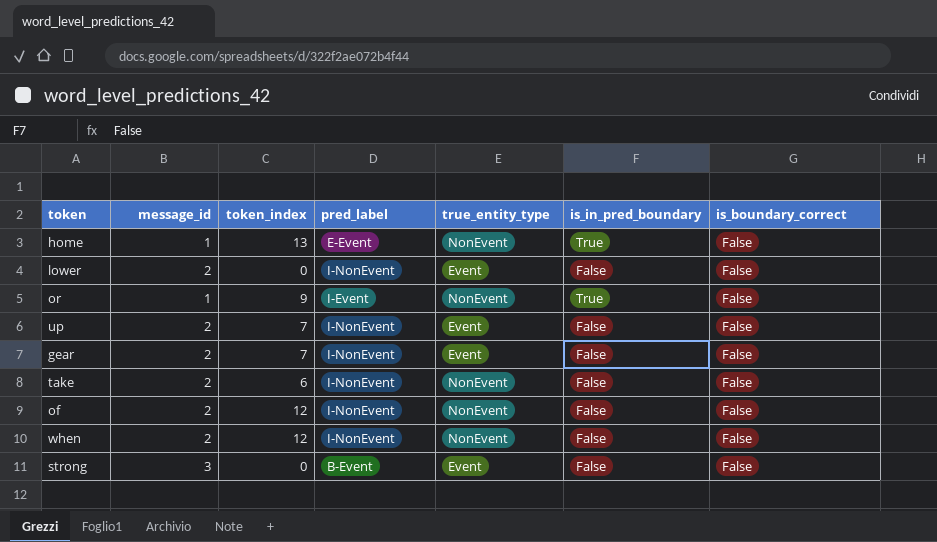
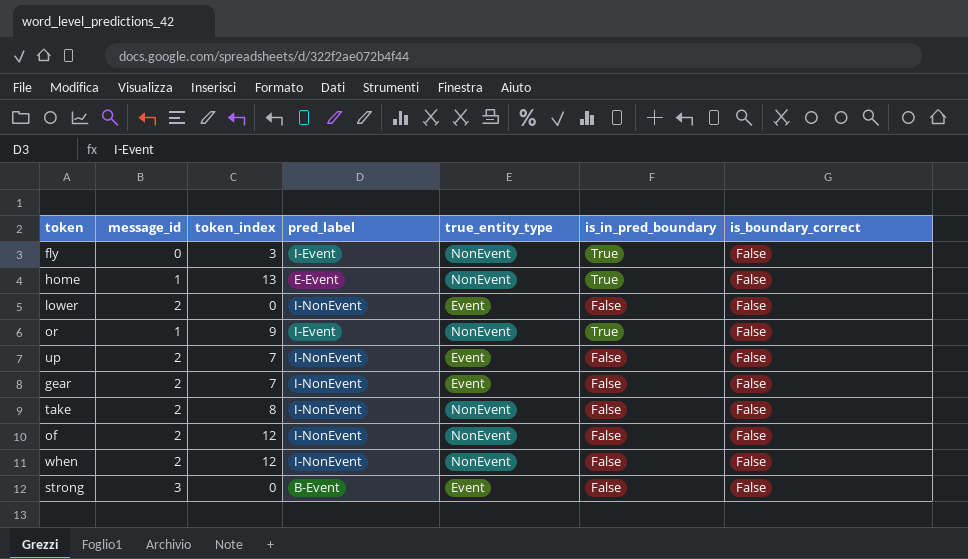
row fly: none -> 0 | 3 | I-Event | NonEvent | True | False
take | token_index: 6 -> 8

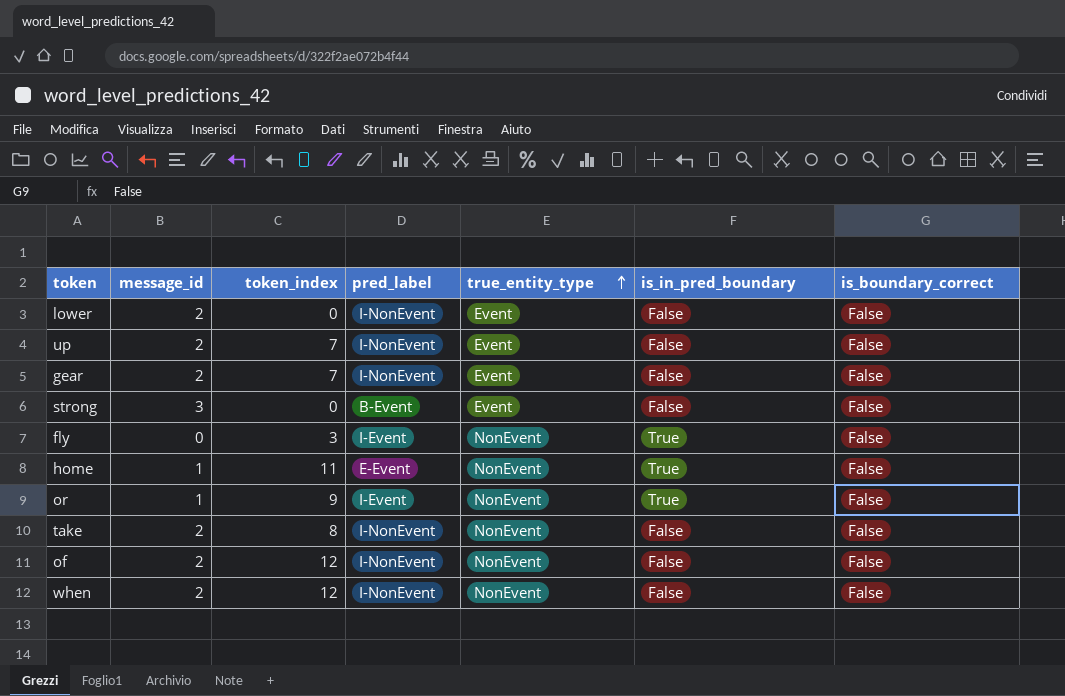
row order: none -> true_entity_type ascending
home | token_index: 13 -> 11

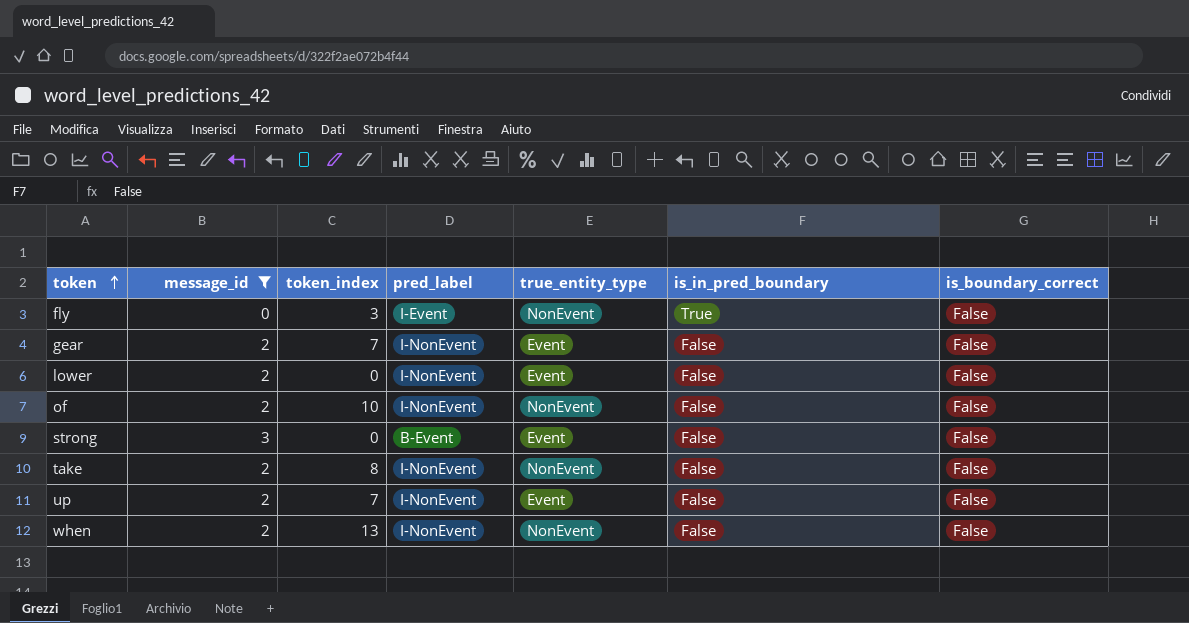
filter: none -> message_id != 1
row order: true_entity_type ascending -> token ascending
of | token_index: 12 -> 10
when | token_index: 12 -> 13

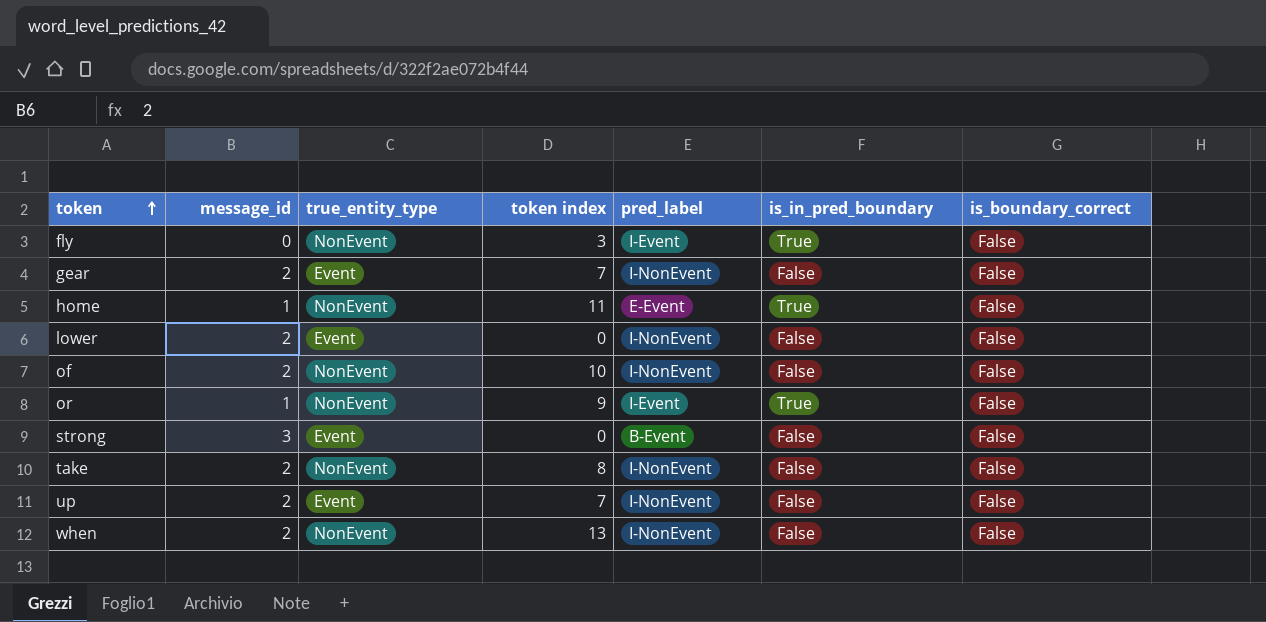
filter: message_id != 1 -> none
column true_entity_type | position: 5 -> 3
column name: token_index -> token index

